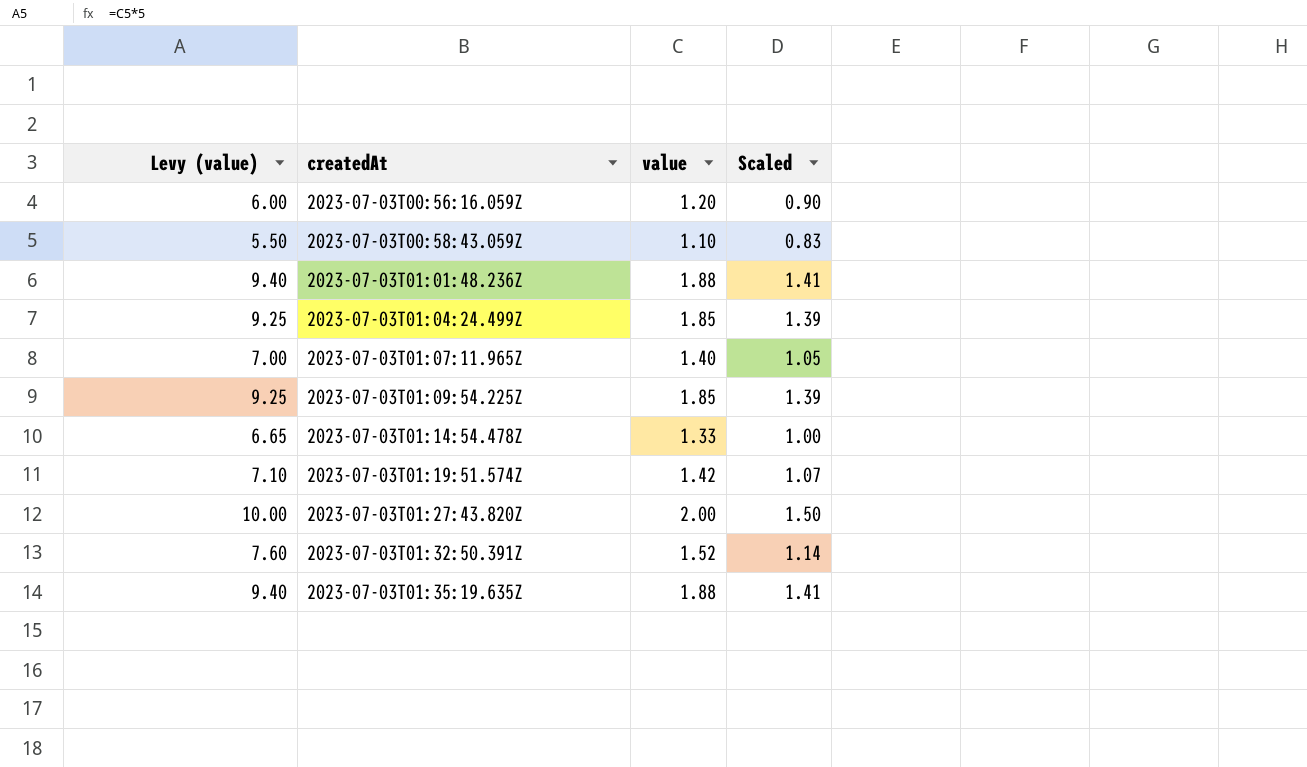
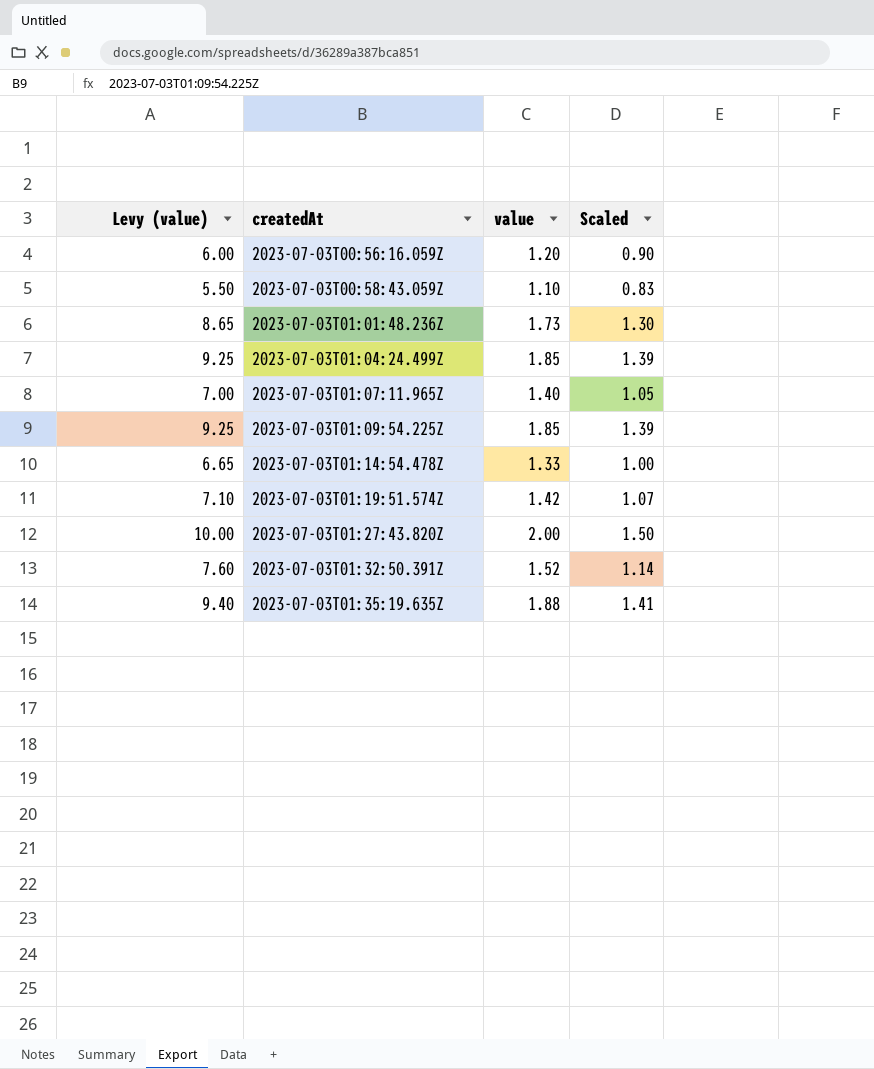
2023-07-03T01:01:48.236Z | Levy (value): 9.40 -> 8.65
2023-07-03T01:01:48.236Z | value: 1.88 -> 1.73
2023-07-03T01:01:48.236Z | Scaled: 1.41 -> 1.30

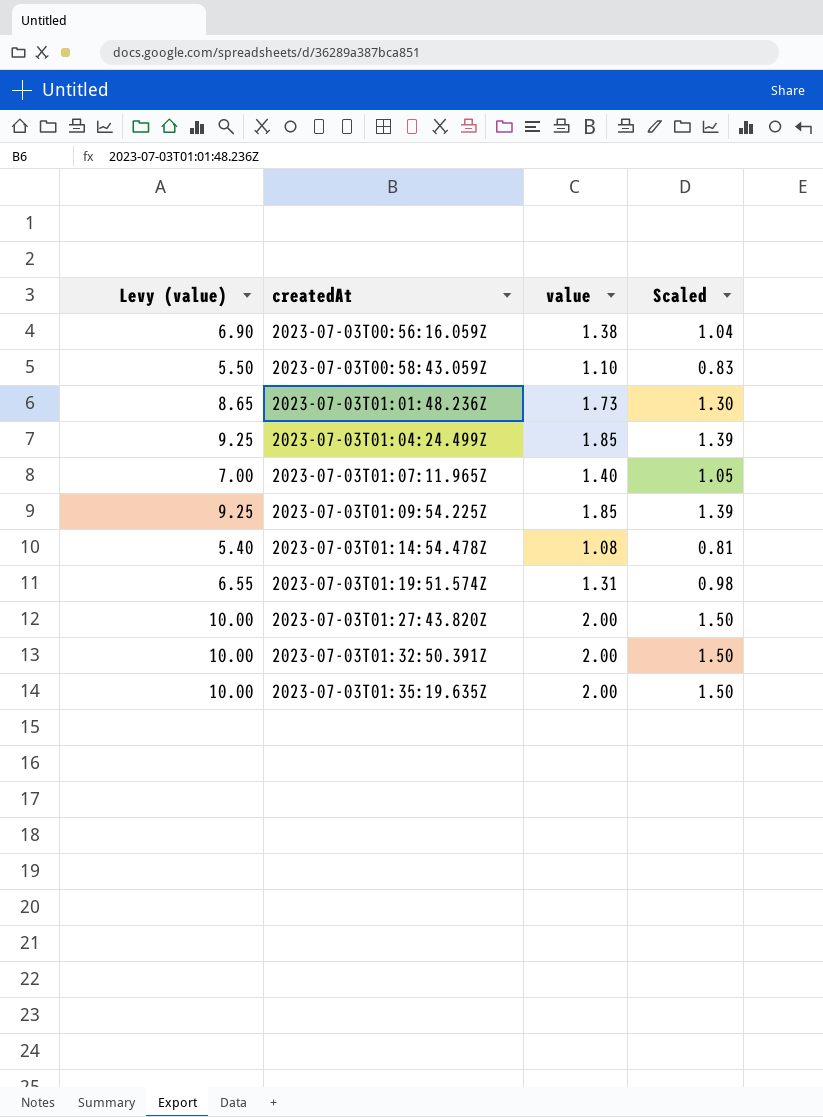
2023-07-03T00:56:16.059Z | Levy (value): 6.00 -> 6.90
2023-07-03T00:56:16.059Z | value: 1.20 -> 1.38
2023-07-03T00:56:16.059Z | Scaled: 0.90 -> 1.04
2023-07-03T01:14:54.478Z | Levy (value): 6.65 -> 5.40
2023-07-03T01:14:54.478Z | value: 1.33 -> 1.08
2023-07-03T01:14:54.478Z | Scaled: 1.00 -> 0.81
2023-07-03T01:19:51.574Z | Levy (value): 7.10 -> 6.55
2023-07-03T01:19:51.574Z | value: 1.42 -> 1.31
2023-07-03T01:19:51.574Z | Scaled: 1.07 -> 0.98
2023-07-03T01:32:50.391Z | Levy (value): 7.60 -> 10.00
2023-07-03T01:32:50.391Z | value: 1.52 -> 2.00
2023-07-03T01:32:50.391Z | Scaled: 1.14 -> 1.50
2023-07-03T01:35:19.635Z | Levy (value): 9.40 -> 10.00
2023-07-03T01:35:19.635Z | value: 1.88 -> 2.00
2023-07-03T01:35:19.635Z | Scaled: 1.41 -> 1.50

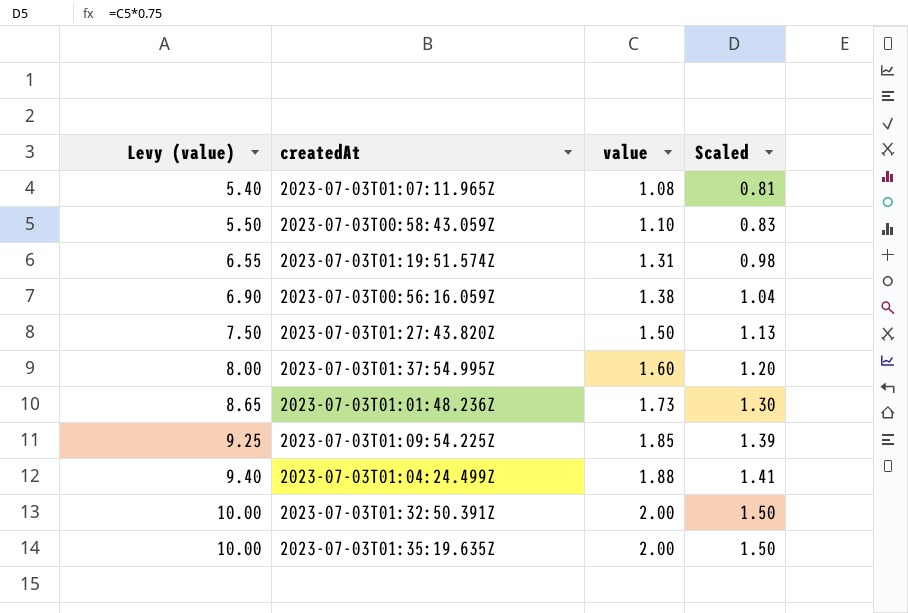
row order: createdAt ascending -> Levy (value) ascending
row 2023-07-03T01:14:54.478Z: 5.40 | 1.08 | 0.81 -> none
2023-07-03T01:07:11.965Z | Levy (value): 7.00 -> 5.40
2023-07-03T01:07:11.965Z | value: 1.40 -> 1.08
2023-07-03T01:07:11.965Z | Scaled: 1.05 -> 0.81
2023-07-03T01:27:43.820Z | Levy (value): 10.00 -> 7.50
2023-07-03T01:27:43.820Z | value: 2.00 -> 1.50
2023-07-03T01:27:43.820Z | Scaled: 1.50 -> 1.13
row 2023-07-03T01:37:54.995Z: none -> 8.00 | 1.60 | 1.20
2023-07-03T01:04:24.499Z | Levy (value): 9.25 -> 9.40
2023-07-03T01:04:24.499Z | value: 1.85 -> 1.88
2023-07-03T01:04:24.499Z | Scaled: 1.39 -> 1.41

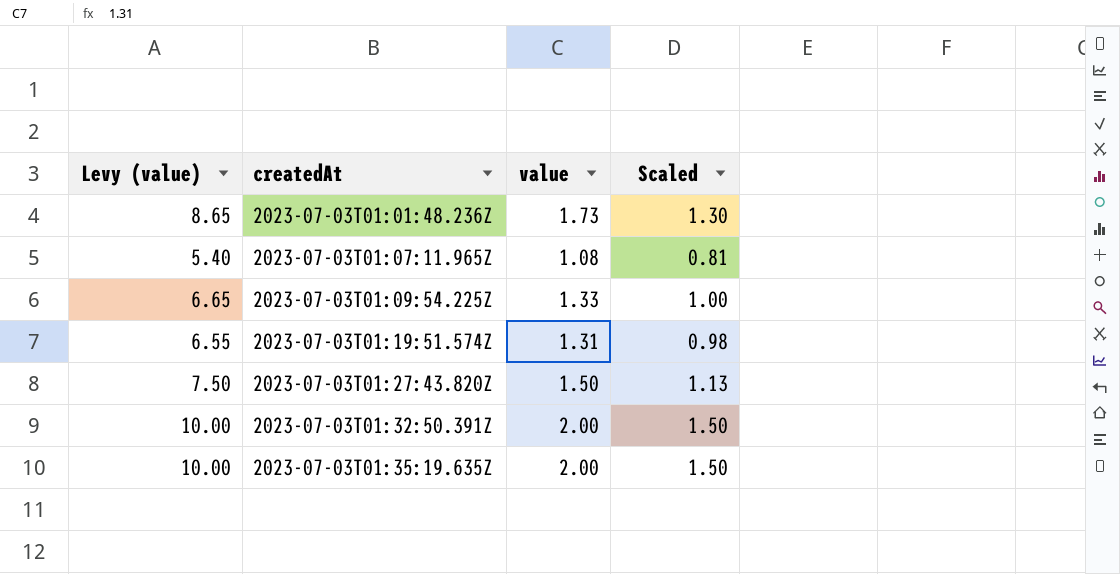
row order: Levy (value) ascending -> createdAt ascending
row 2023-07-03T00:58:43.059Z: 5.50 | 1.10 | 0.83 -> none
row 2023-07-03T00:56:16.059Z: 6.90 | 1.38 | 1.04 -> none
row 2023-07-03T01:37:54.995Z: 8.00 | 1.60 | 1.20 -> none
row 2023-07-03T01:04:24.499Z: 9.40 | 1.88 | 1.41 -> none
2023-07-03T01:09:54.225Z | Levy (value): 9.25 -> 6.65
2023-07-03T01:09:54.225Z | value: 1.85 -> 1.33
2023-07-03T01:09:54.225Z | Scaled: 1.39 -> 1.00

